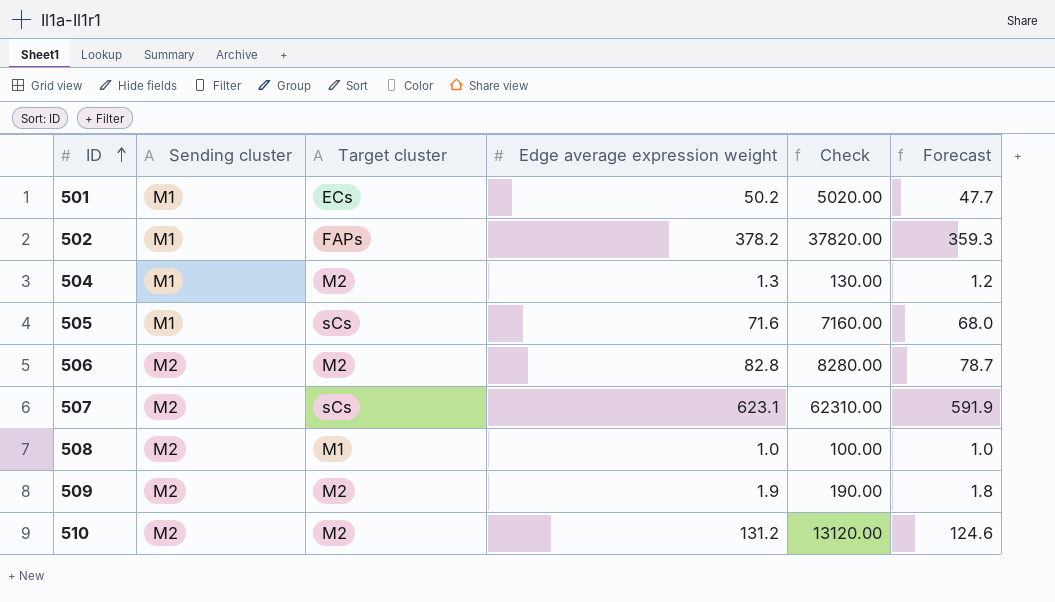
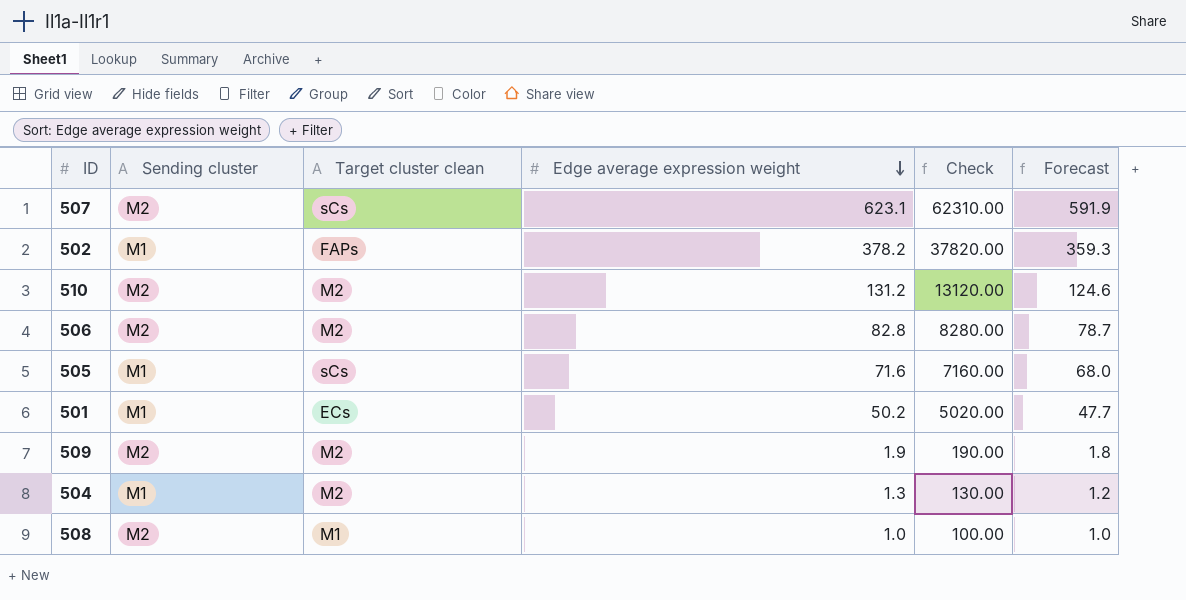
row order: ID ascending -> Edge average expression weight descending
column name: Target cluster -> Target cluster clean

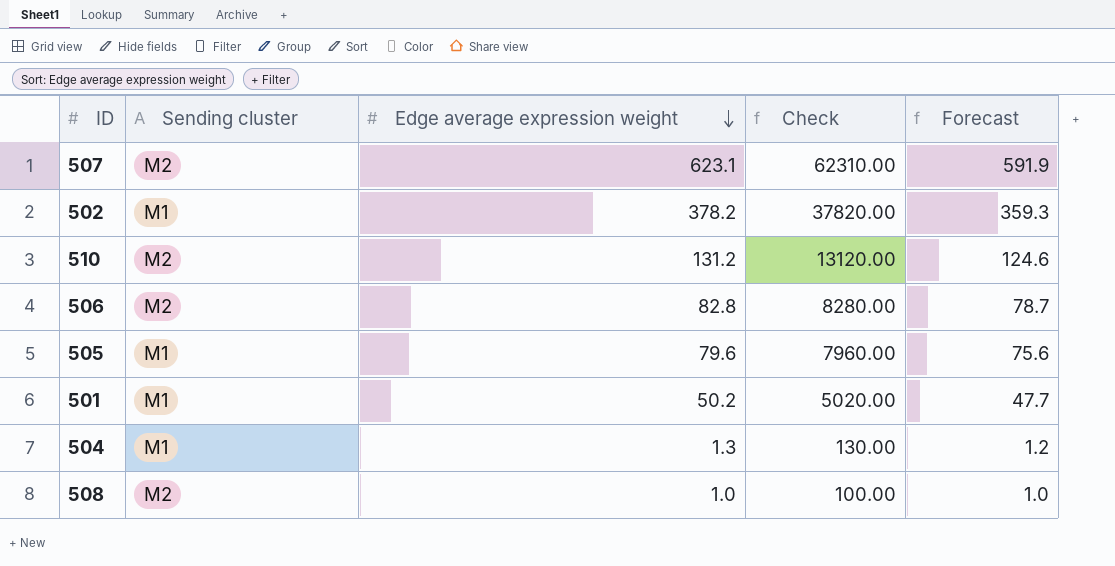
column Target cluster clean | position: 3 -> none
row 509: M2 | M2 | 1.9 | 190.00 | 1.8 -> none
505 | Edge average expression weight: 71.6 -> 79.6
505 | Check: 7160.00 -> 7960.00
505 | Forecast: 68.0 -> 75.6

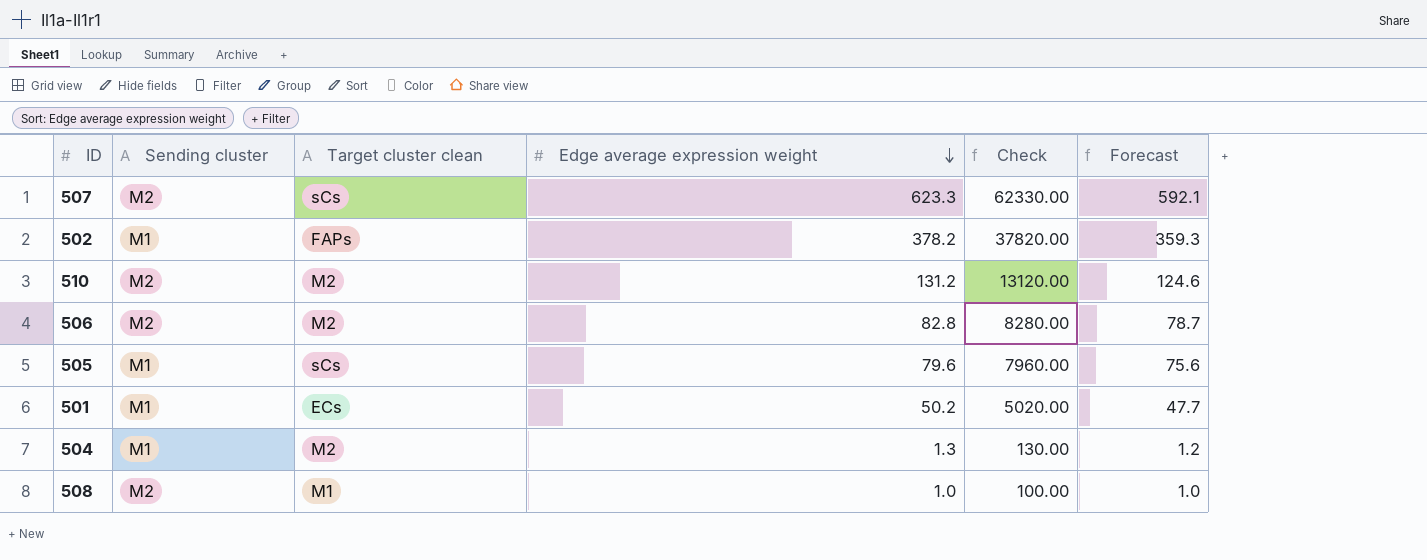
column Target cluster clean | position: none -> 3
507 | Edge average expression weight: 623.1 -> 623.3
507 | Check: 62310.00 -> 62330.00
507 | Forecast: 591.9 -> 592.1

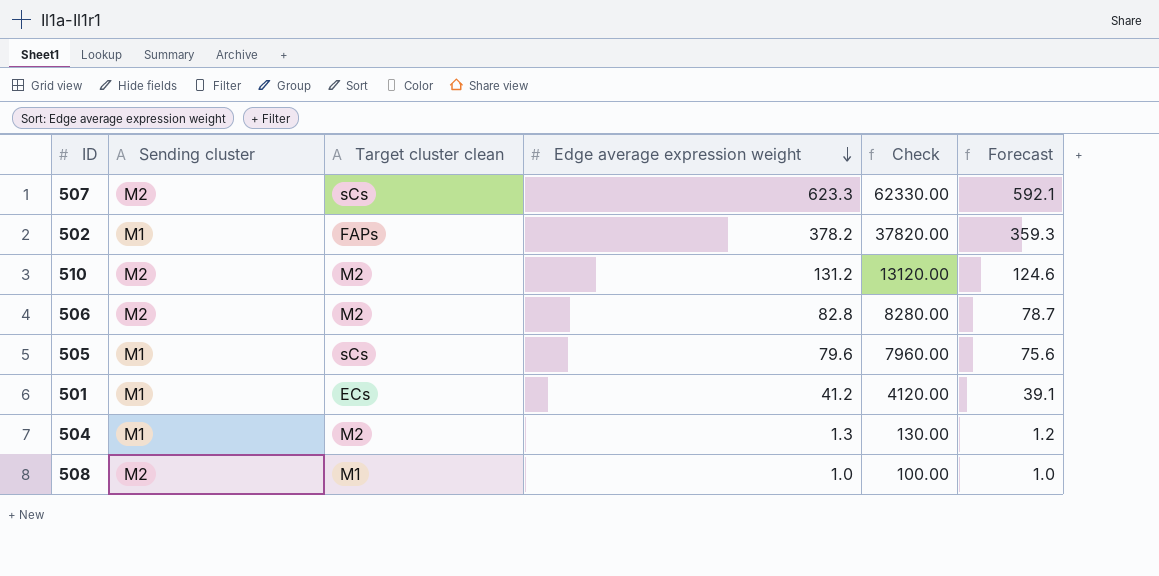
501 | Edge average expression weight: 50.2 -> 41.2
501 | Check: 5020.00 -> 4120.00
501 | Forecast: 47.7 -> 39.1

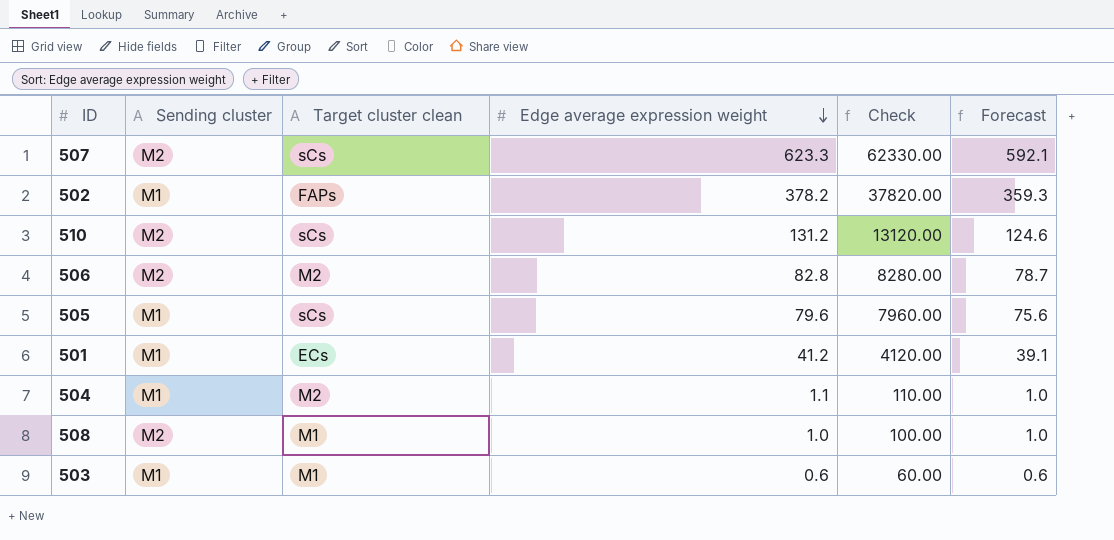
510 | Target cluster clean: M2 -> sCs
504 | Edge average expression weight: 1.3 -> 1.1
504 | Check: 130.00 -> 110.00
504 | Forecast: 1.2 -> 1.0
row 503: none -> M1 | M1 | 0.6 | 60.00 | 0.6

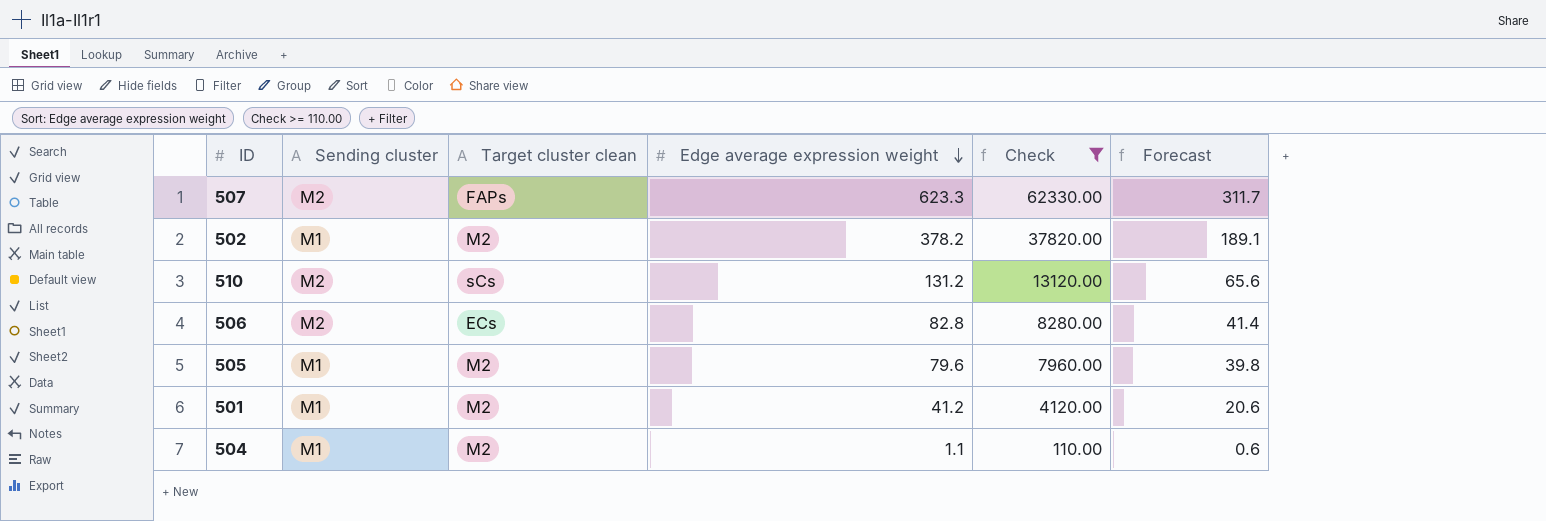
filter: none -> Check >= 110.00
column Forecast | formula: [Edge average expression weight] * 0.95 -> [Edge average expression weight] * 0.5
507 | Target cluster clean: sCs -> FAPs
502 | Target cluster clean: FAPs -> M2
506 | Target cluster clean: M2 -> ECs
505 | Target cluster clean: sCs -> M2
501 | Target cluster clean: ECs -> M2

